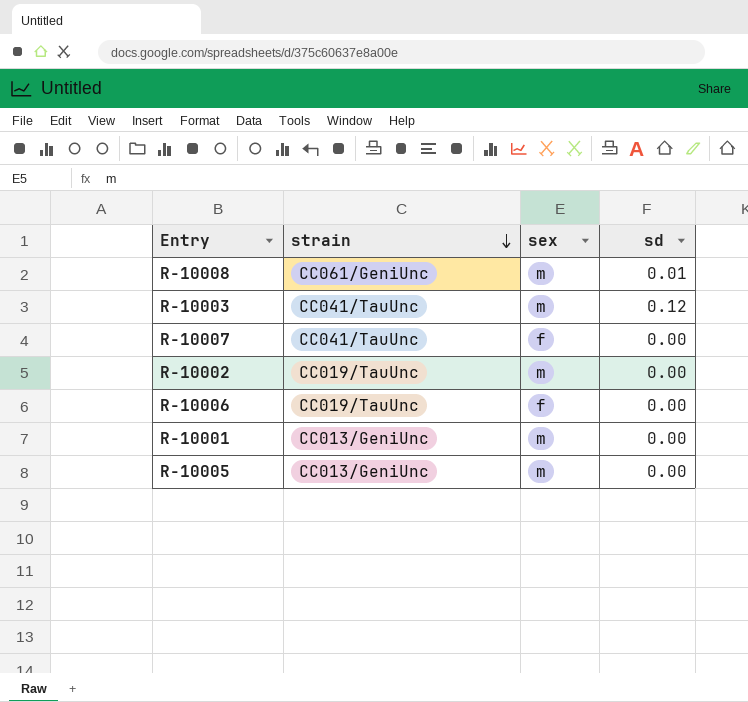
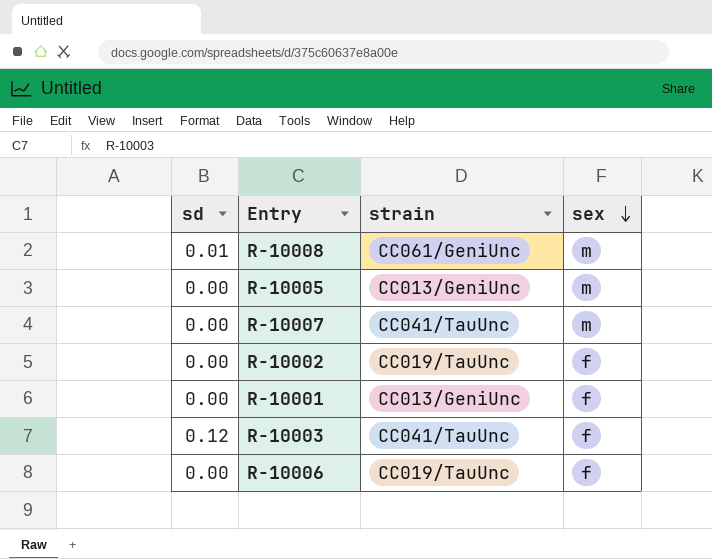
row order: strain descending -> sex descending
column sd | position: 4 -> 1
R-10007 | sex: f -> m
R-10002 | sex: m -> f
R-10001 | sex: m -> f
R-10003 | sex: m -> f

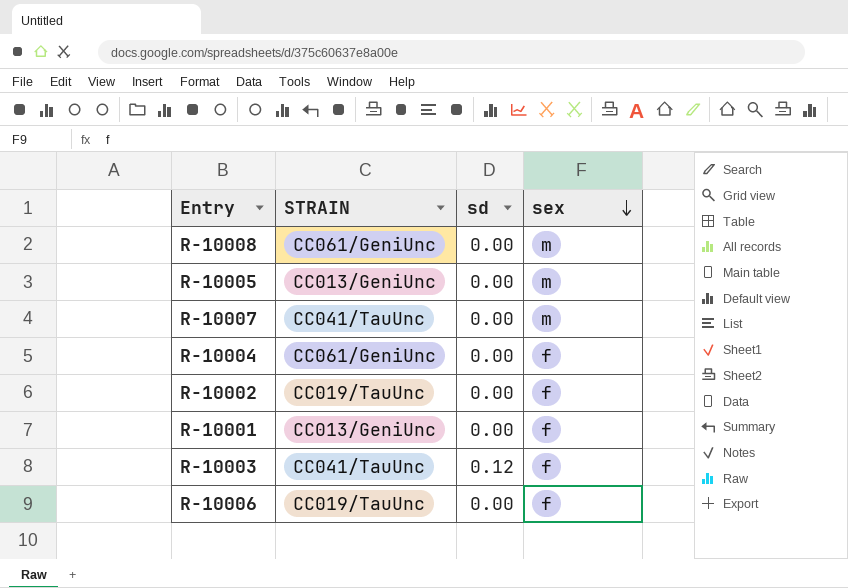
column name: strain -> STRAIN
column sd | position: 1 -> 3
R-10008 | sd: 0.01 -> 0.00
row R-10004: none -> CC061/GeniUnc | 0.00 | f

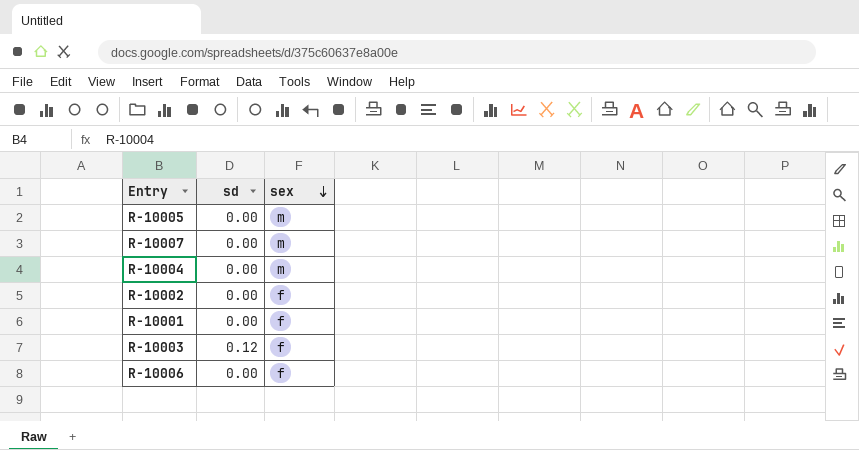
column STRAIN | position: 2 -> none
row R-10008: CC061/GeniUnc | 0.00 | m -> none
R-10004 | sex: f -> m

